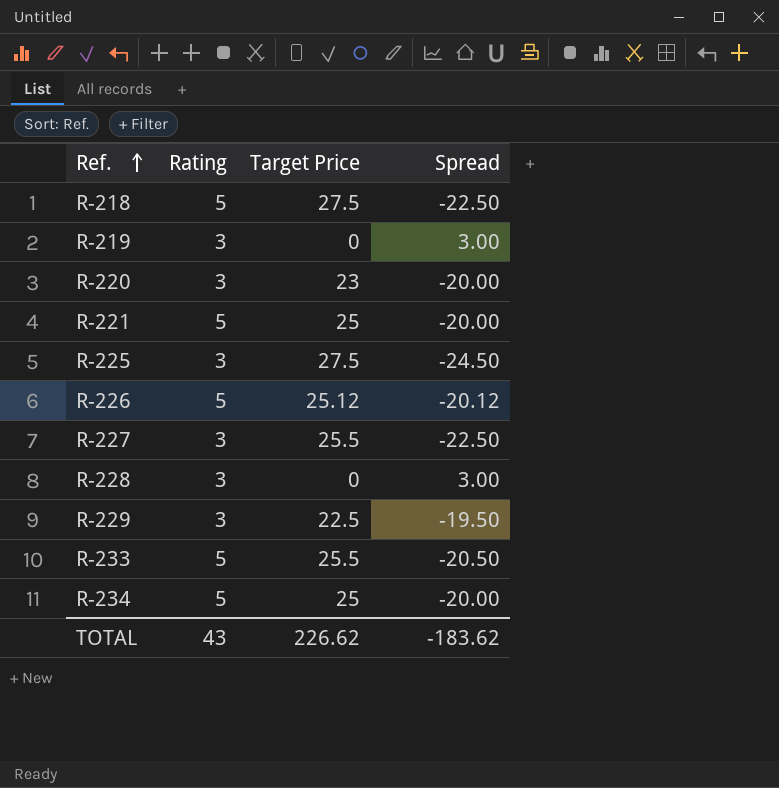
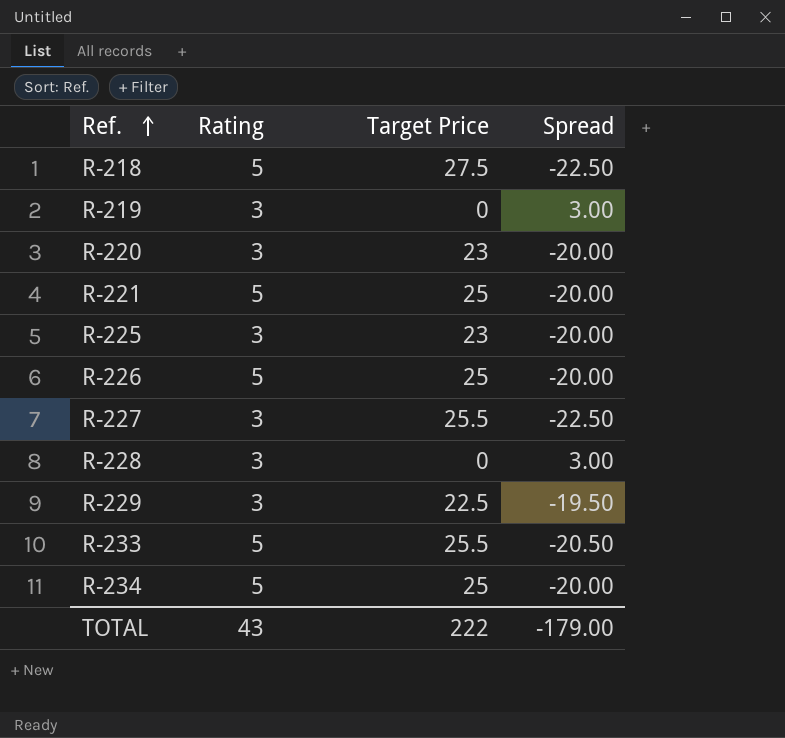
R-225 | Target Price: 27.5 -> 23
R-225 | Spread: -24.50 -> -20.00
R-226 | Target Price: 25.12 -> 25
R-226 | Spread: -20.12 -> -20.00
TOTAL | Target Price: 226.62 -> 222
TOTAL | Spread: -183.62 -> -179.00

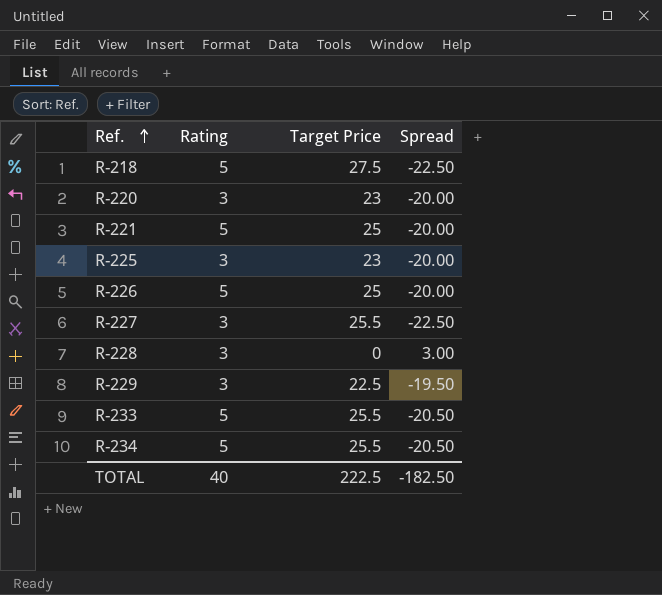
row R-219: 3 | 0 | 3.00 -> none
R-234 | Target Price: 25 -> 25.5
R-234 | Spread: -20.00 -> -20.50
TOTAL | Rating: 43 -> 40
TOTAL | Target Price: 222 -> 222.5
TOTAL | Spread: -179.00 -> -182.50

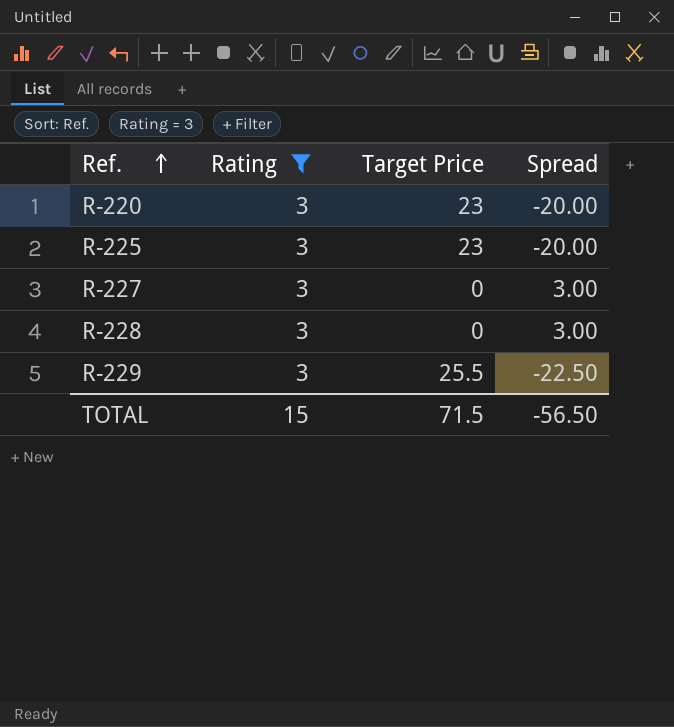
filter: none -> Rating = 3
R-227 | Target Price: 25.5 -> 0
R-227 | Spread: -22.50 -> 3.00
R-229 | Target Price: 22.5 -> 25.5
R-229 | Spread: -19.50 -> -22.50
TOTAL | Rating: 40 -> 15
TOTAL | Target Price: 222.5 -> 71.5
TOTAL | Spread: -182.50 -> -56.50

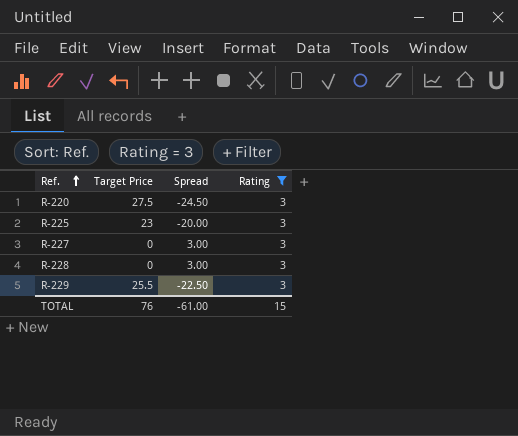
column Rating | position: 2 -> 4
R-220 | Target Price: 23 -> 27.5
R-220 | Spread: -20.00 -> -24.50
TOTAL | Target Price: 71.5 -> 76
TOTAL | Spread: -56.50 -> -61.00

